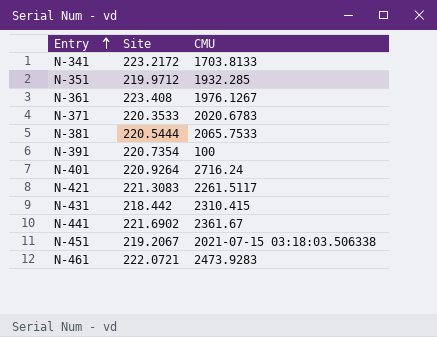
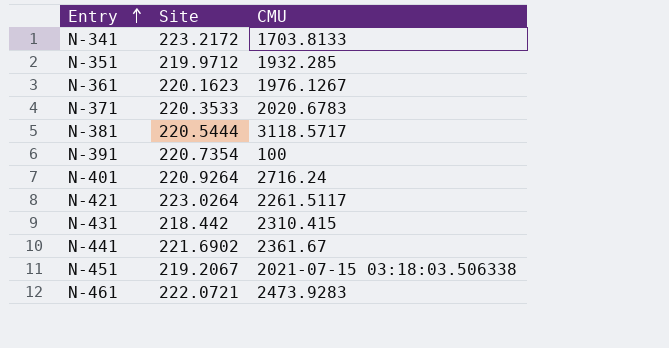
N-361 | Site: 223.408 -> 220.1623
N-381 | CMU: 2065.7533 -> 3118.5717
N-421 | Site: 221.3083 -> 223.0264

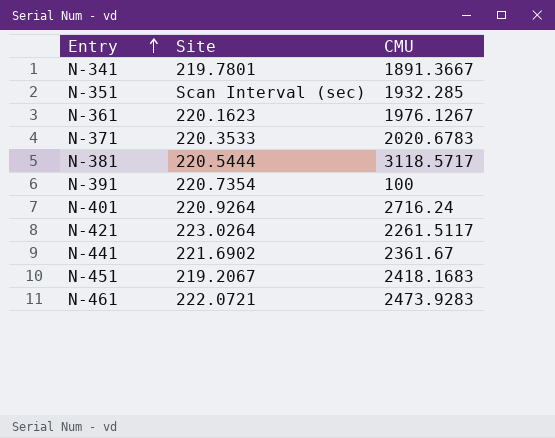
row N-431: 218.442 | 2310.415 -> none
N-341 | Site: 223.2172 -> 219.7801
N-341 | CMU: 1703.8133 -> 1891.3667
N-351 | Site: 219.9712 -> Scan Interval (sec)
N-451 | CMU: 2021-07-15 03:18:03.506338 -> 2418.1683

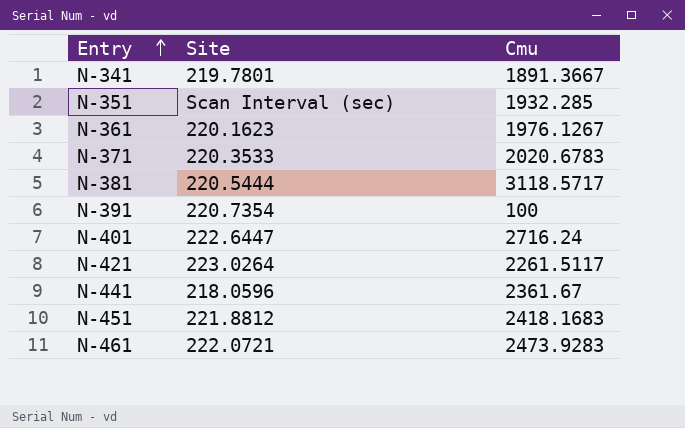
column name: CMU -> Cmu
N-401 | Site: 220.9264 -> 222.6447
N-441 | Site: 221.6902 -> 218.0596
N-451 | Site: 219.2067 -> 221.8812

